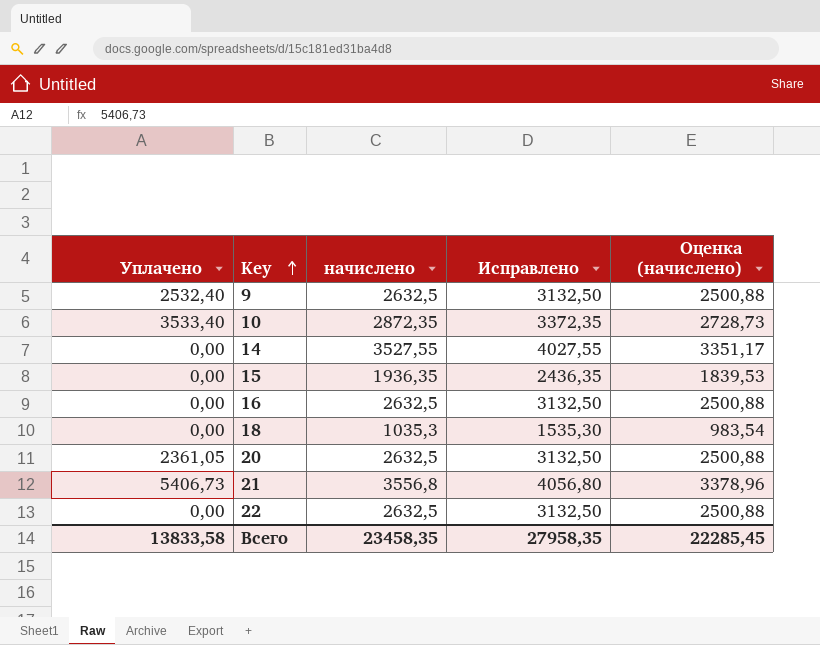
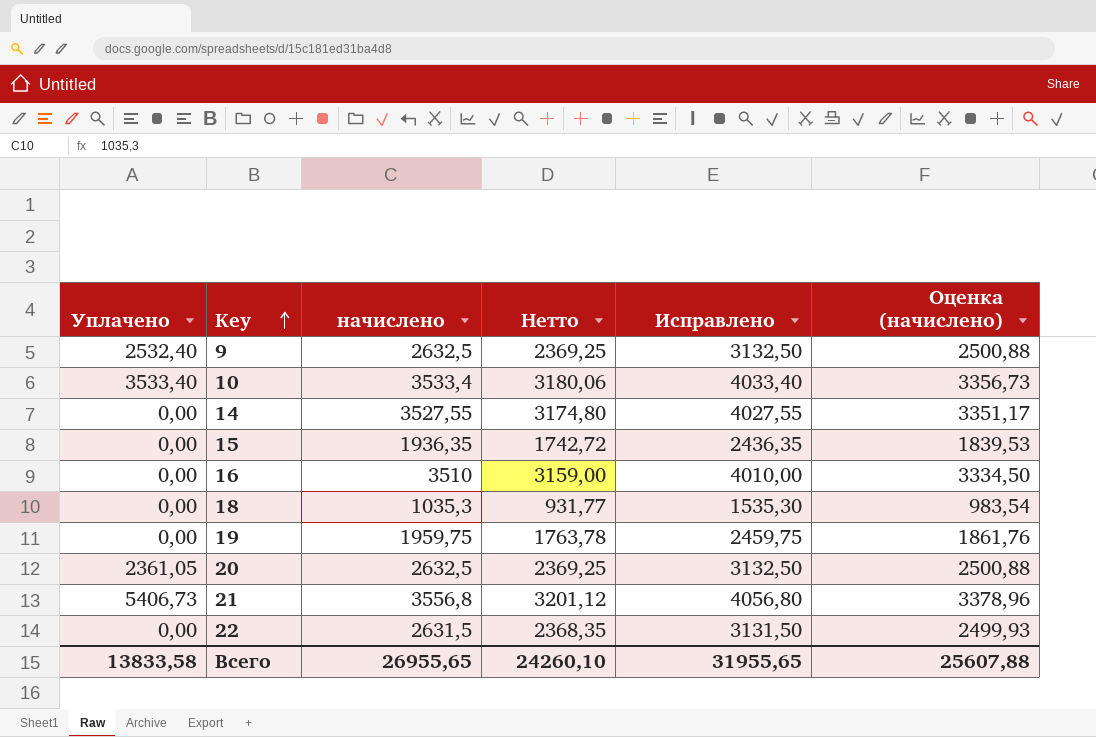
column Нетто | formula: none -> [начислено] * 0,9
10 | начислено: 2872,35 -> 3533,4
10 | Исправлено: 3372,35 -> 4033,40
10 | Оценка (начислено): 2728,73 -> 3356,73
16 | начислено: 2632,5 -> 3510
16 | Исправлено: 3132,50 -> 4010,00
16 | Оценка (начислено): 2500,88 -> 3334,50
row 19: none -> 0,00 | 1959,75 | 1763,78 | 2459,75 | 1861,76
22 | начислено: 2632,5 -> 2631,5
22 | Исправлено: 3132,50 -> 3131,50
22 | Оценка (начислено): 2500,88 -> 2499,93
Всего | начислено: 23458,35 -> 26955,65
Всего | Исправлено: 27958,35 -> 31955,65
Всего | Оценка (начислено): 22285,45 -> 25607,88

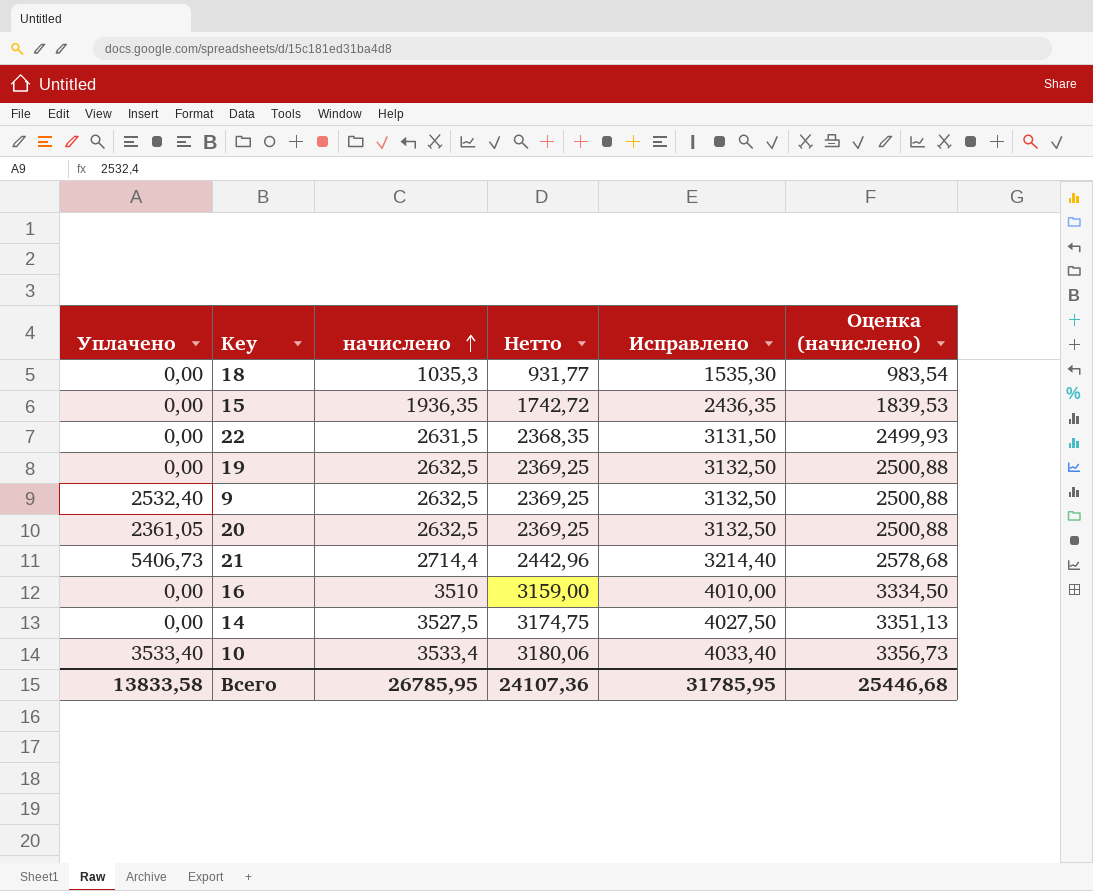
row order: Key ascending -> начислено ascending
19 | начислено: 1959,75 -> 2632,5
19 | Нетто: 1763,78 -> 2369,25
19 | Исправлено: 2459,75 -> 3132,50
19 | Оценка (начислено): 1861,76 -> 2500,88
21 | начислено: 3556,8 -> 2714,4
21 | Нетто: 3201,12 -> 2442,96
21 | Исправлено: 4056,80 -> 3214,40
21 | Оценка (начислено): 3378,96 -> 2578,68
14 | начислено: 3527,55 -> 3527,5
14 | Нетто: 3174,80 -> 3174,75
14 | Исправлено: 4027,55 -> 4027,50
14 | Оценка (начислено): 3351,17 -> 3351,13
Всего | начислено: 26955,65 -> 26785,95
Всего | Нетто: 24260,10 -> 24107,36
Всего | Исправлено: 31955,65 -> 31785,95
Всего | Оценка (начислено): 25607,88 -> 25446,68

